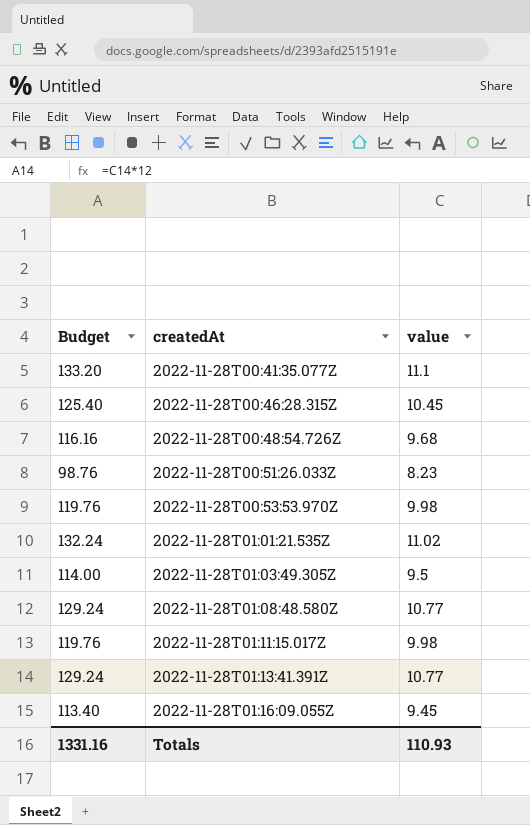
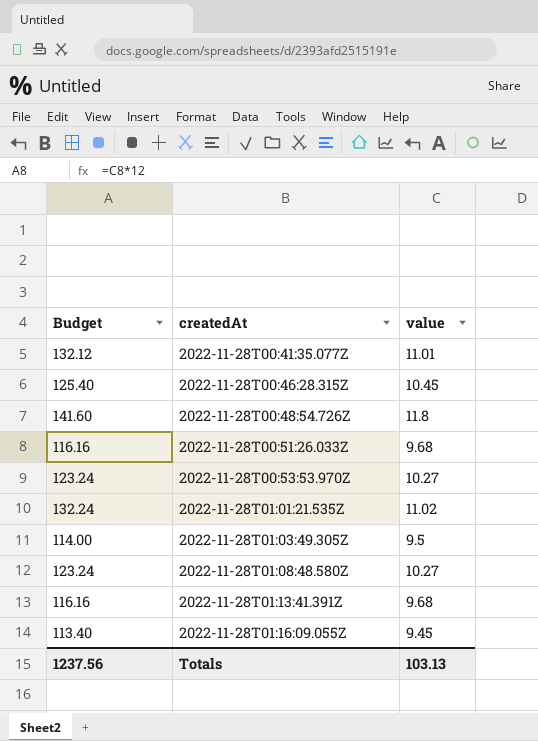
row 2022-11-28T01:11:15.017Z: 119.76 | 9.98 -> none
2022-11-28T00:41:35.077Z | Budget: 133.20 -> 132.12
2022-11-28T00:41:35.077Z | value: 11.1 -> 11.01
2022-11-28T00:48:54.726Z | Budget: 116.16 -> 141.60
2022-11-28T00:48:54.726Z | value: 9.68 -> 11.8
2022-11-28T00:51:26.033Z | Budget: 98.76 -> 116.16
2022-11-28T00:51:26.033Z | value: 8.23 -> 9.68
2022-11-28T00:53:53.970Z | Budget: 119.76 -> 123.24
2022-11-28T00:53:53.970Z | value: 9.98 -> 10.27
2022-11-28T01:08:48.580Z | Budget: 129.24 -> 123.24
2022-11-28T01:08:48.580Z | value: 10.77 -> 10.27
2022-11-28T01:13:41.391Z | Budget: 129.24 -> 116.16
2022-11-28T01:13:41.391Z | value: 10.77 -> 9.68
Totals | Budget: 1331.16 -> 1237.56
Totals | value: 110.93 -> 103.13

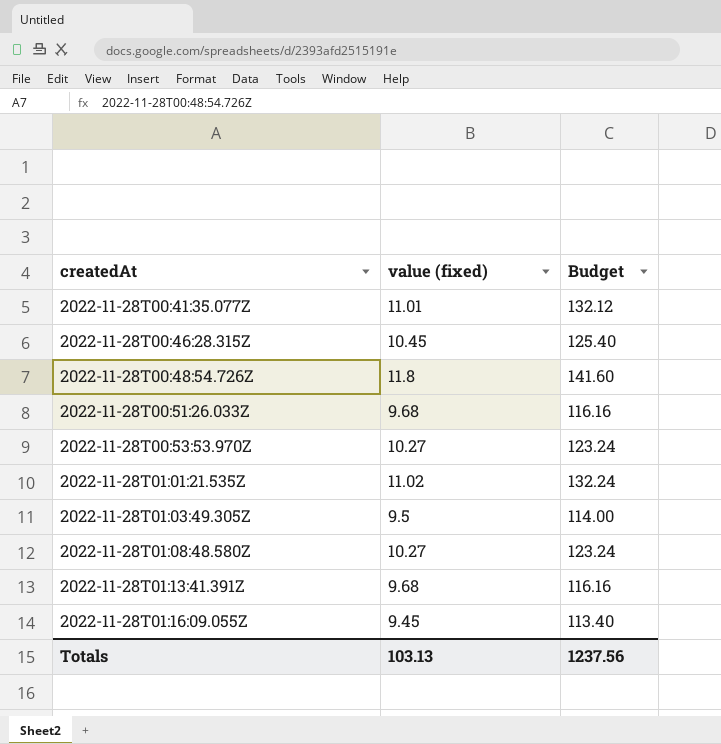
column name: value -> value (fixed)
column Budget | position: 1 -> 3

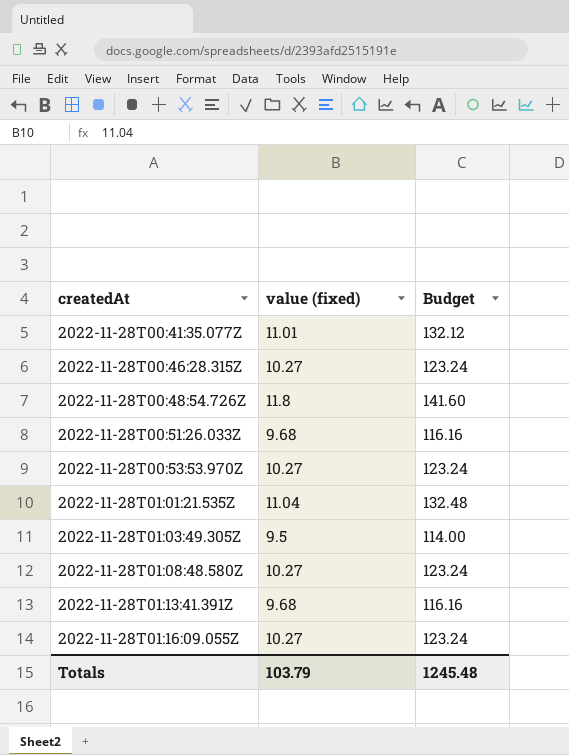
2022-11-28T00:46:28.315Z | value (fixed): 10.45 -> 10.27
2022-11-28T00:46:28.315Z | Budget: 125.40 -> 123.24
2022-11-28T01:01:21.535Z | value (fixed): 11.02 -> 11.04
2022-11-28T01:01:21.535Z | Budget: 132.24 -> 132.48
2022-11-28T01:16:09.055Z | value (fixed): 9.45 -> 10.27
2022-11-28T01:16:09.055Z | Budget: 113.40 -> 123.24
Totals | value (fixed): 103.13 -> 103.79
Totals | Budget: 1237.56 -> 1245.48

